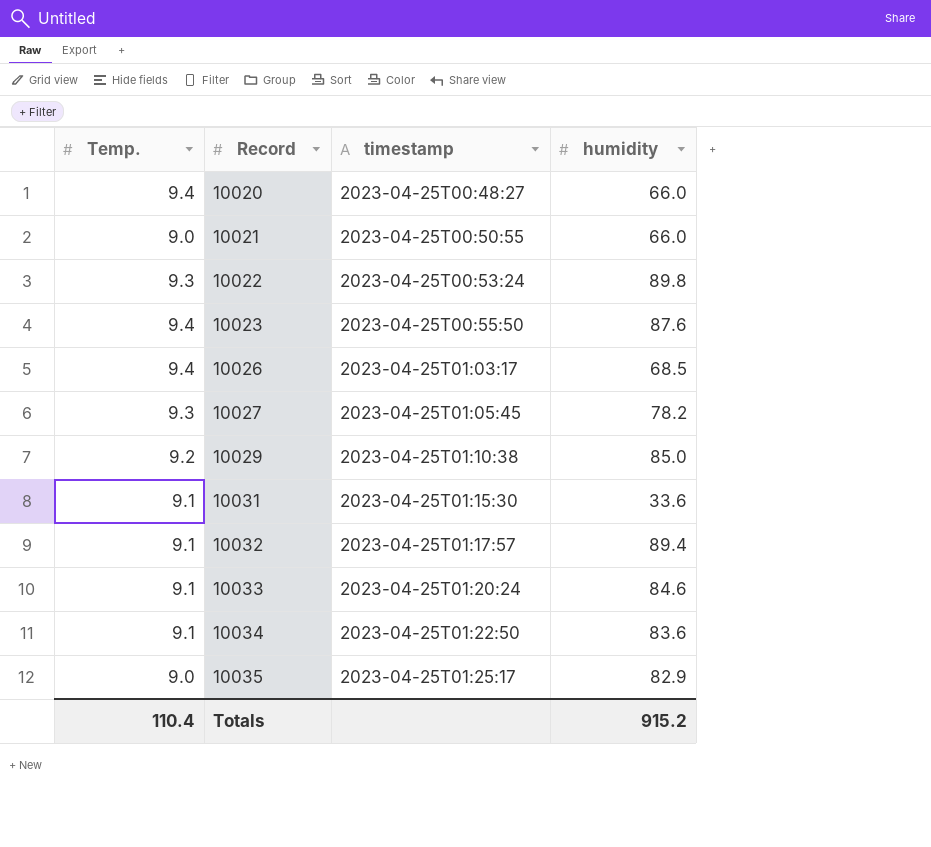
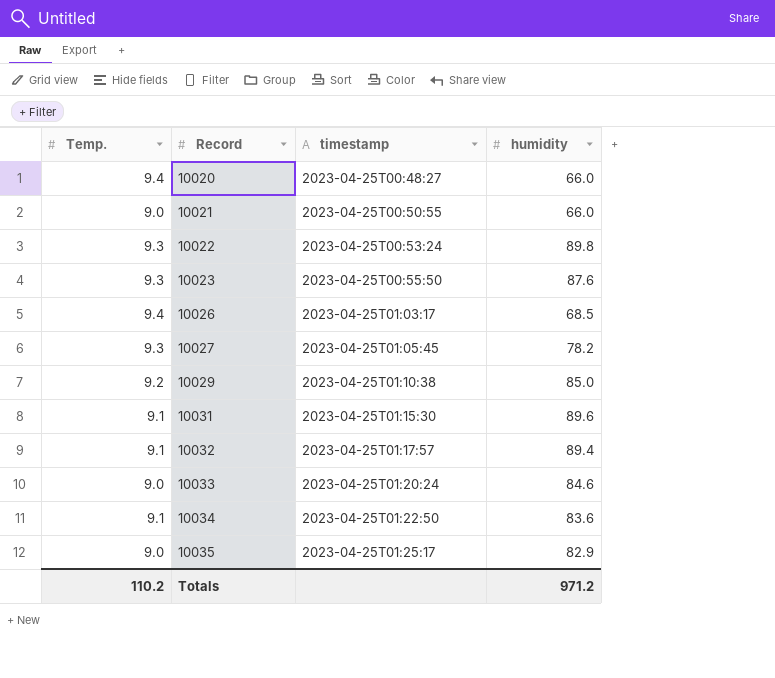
10023 | Temp.: 9.4 -> 9.3
10031 | humidity: 33.6 -> 89.6
10033 | Temp.: 9.1 -> 9.0
Totals | Temp.: 110.4 -> 110.2
Totals | humidity: 915.2 -> 971.2

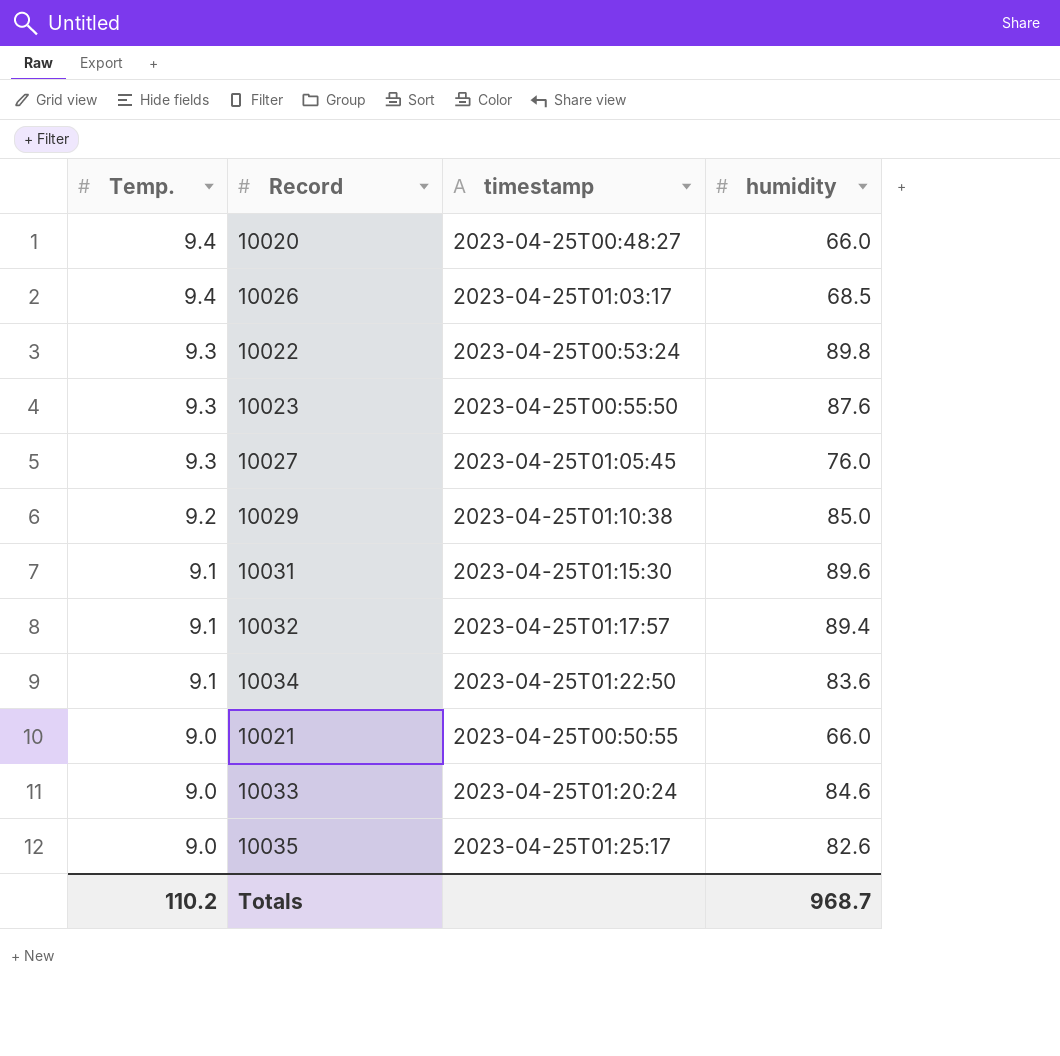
row order: Record ascending -> Temp. descending
10027 | humidity: 78.2 -> 76.0
10035 | humidity: 82.9 -> 82.6
Totals | humidity: 971.2 -> 968.7

